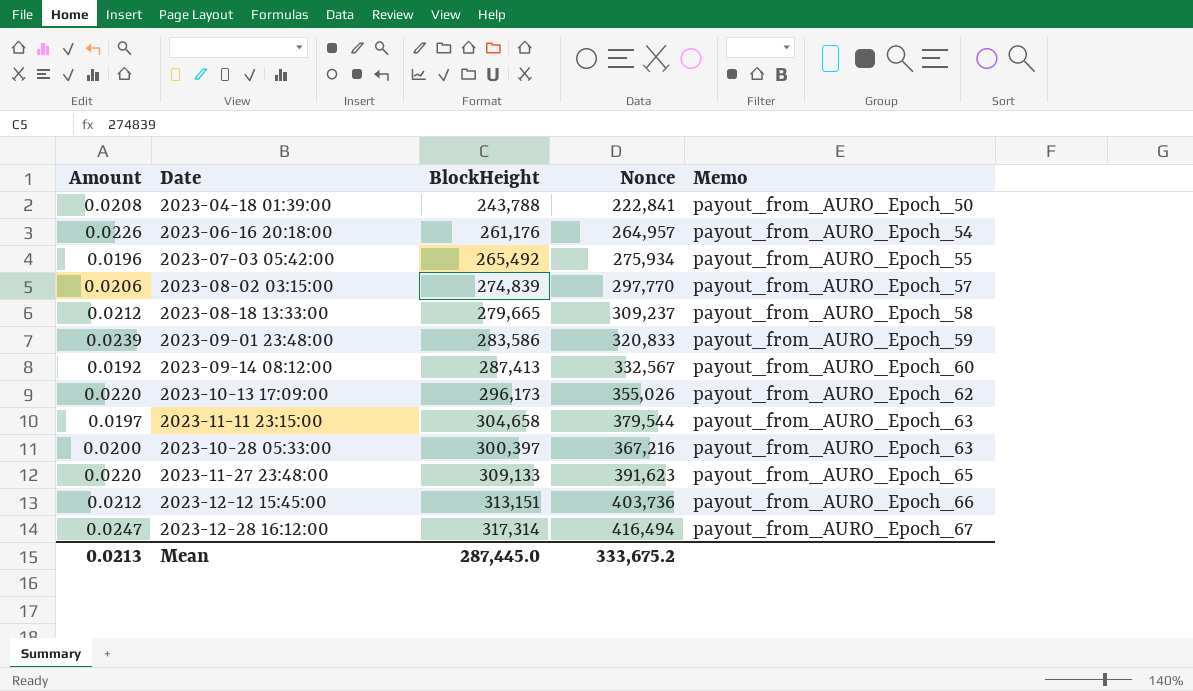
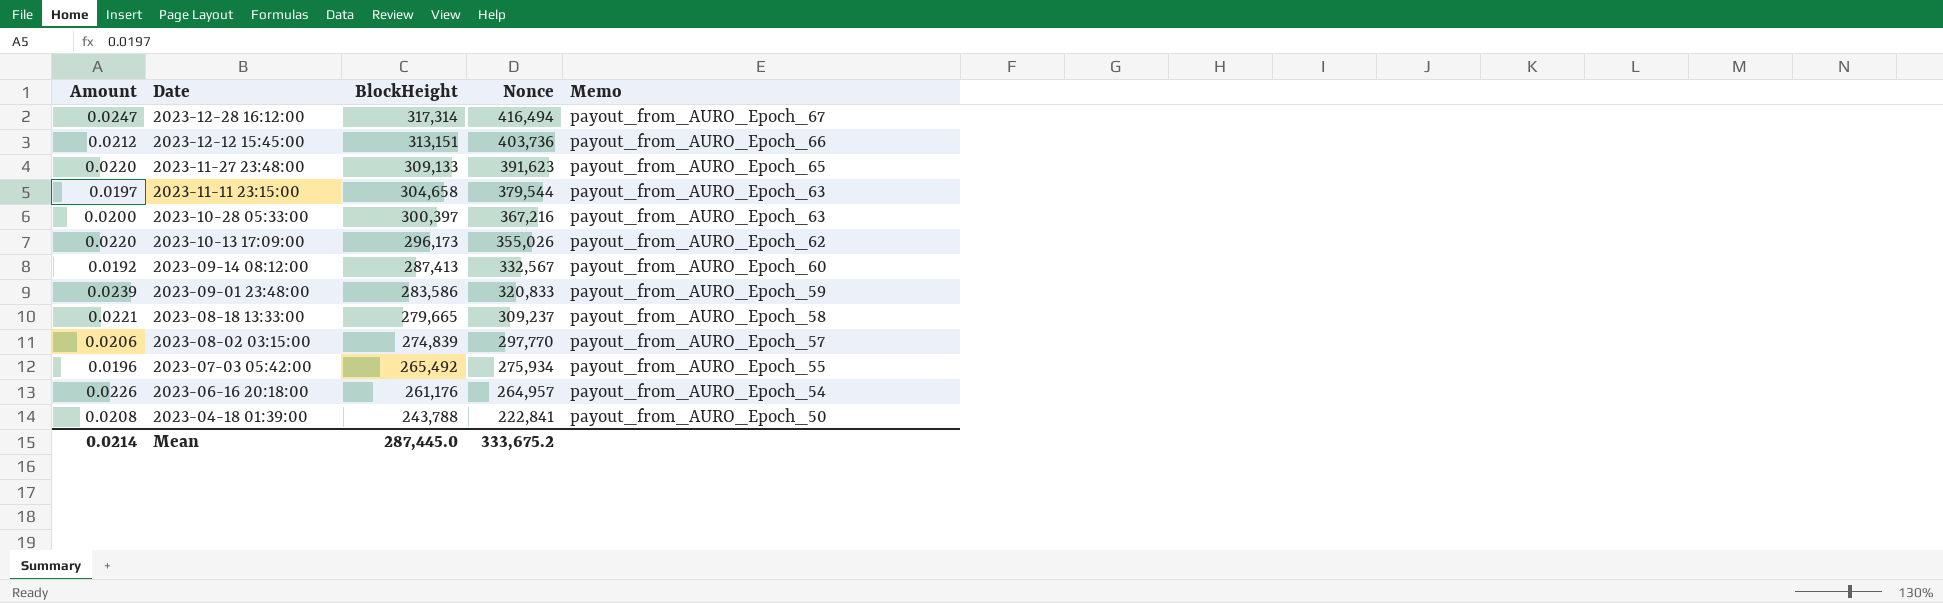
row order: Memo ascending -> Date descending
2023-08-18 13:33:00 | Amount: 0.0212 -> 0.0221
Mean | Amount: 0.0213 -> 0.0214

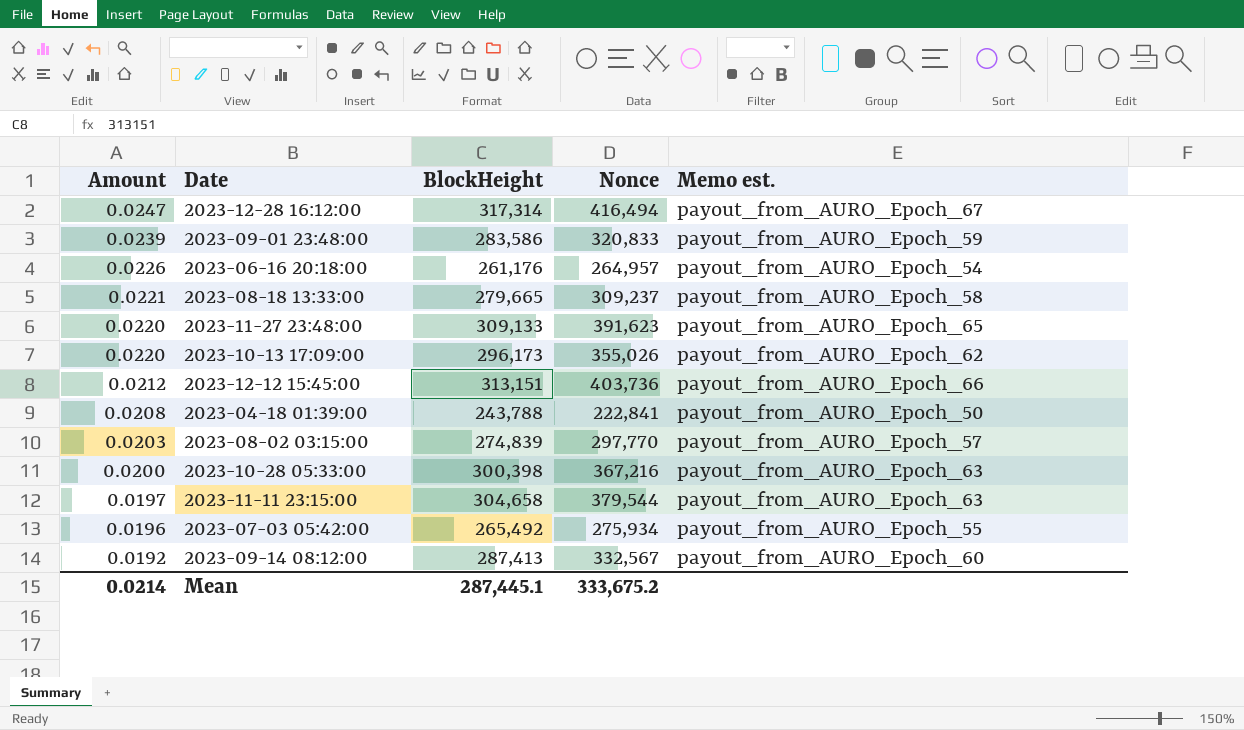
row order: Date descending -> Amount descending
column name: Memo -> Memo est.
2023-08-02 03:15:00 | Amount: 0.0206 -> 0.0203
2023-10-28 05:33:00 | BlockHeight: 300,397 -> 300,398
Mean | BlockHeight: 287,445.0 -> 287,445.1

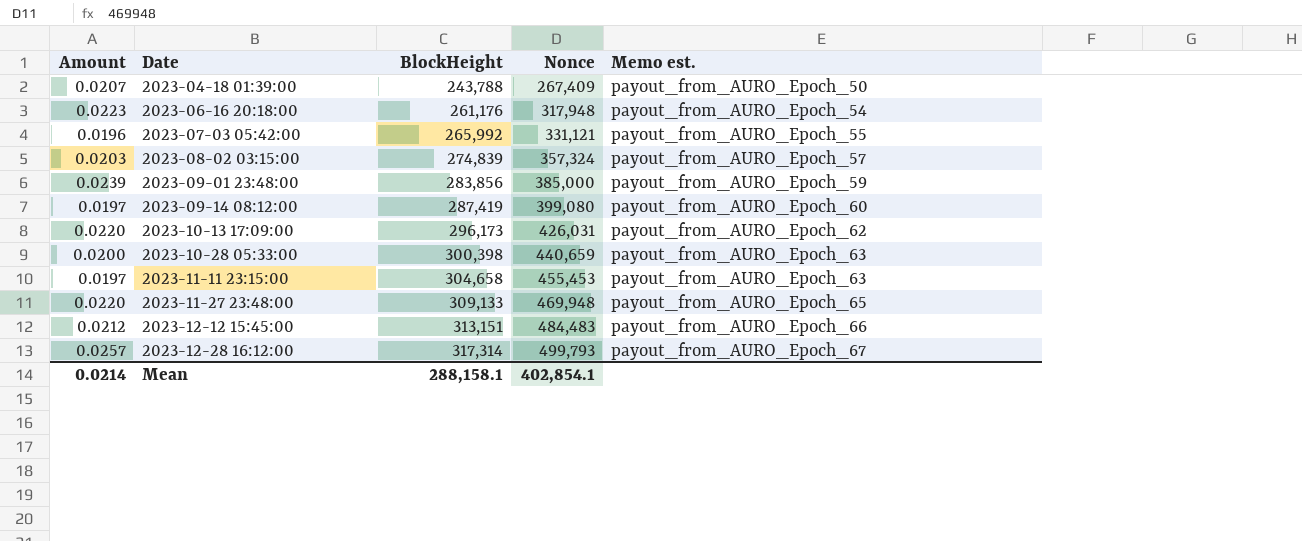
row order: Amount descending -> Date ascending
row 2023-08-18 13:33:00: 0.0221 | 279,665 | 309,237 | payout_from_AURO_Epoch_58 -> none
2023-04-18 01:39:00 | Amount: 0.0208 -> 0.0207
2023-04-18 01:39:00 | Nonce: 222,841 -> 267,409
2023-06-16 20:18:00 | Amount: 0.0226 -> 0.0223
2023-06-16 20:18:00 | Nonce: 264,957 -> 317,948
2023-07-03 05:42:00 | BlockHeight: 265,492 -> 265,992
2023-07-03 05:42:00 | Nonce: 275,934 -> 331,121
2023-08-02 03:15:00 | Nonce: 297,770 -> 357,324
2023-09-01 23:48:00 | BlockHeight: 283,586 -> 283,856
2023-09-01 23:48:00 | Nonce: 320,833 -> 385,000
2023-09-14 08:12:00 | Amount: 0.0192 -> 0.0197
2023-09-14 08:12:00 | BlockHeight: 287,413 -> 287,419
2023-09-14 08:12:00 | Nonce: 332,567 -> 399,080
2023-10-13 17:09:00 | Nonce: 355,026 -> 426,031
2023-10-28 05:33:00 | Nonce: 367,216 -> 440,659
2023-11-11 23:15:00 | Nonce: 379,544 -> 455,453
2023-11-27 23:48:00 | Nonce: 391,623 -> 469,948
2023-12-12 15:45:00 | Nonce: 403,736 -> 484,483
2023-12-28 16:12:00 | Amount: 0.0247 -> 0.0257
2023-12-28 16:12:00 | Nonce: 416,494 -> 499,793
Mean | BlockHeight: 287,445.1 -> 288,158.1
Mean | Nonce: 333,675.2 -> 402,854.1

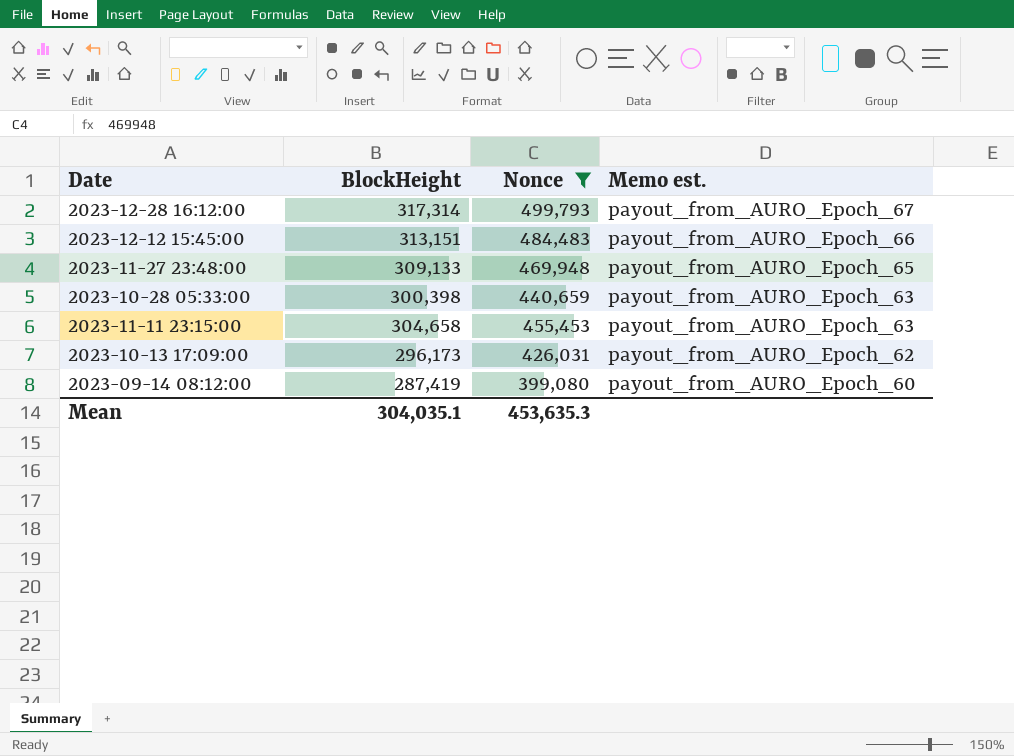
filter: none -> Nonce >= 399,080
row order: Date ascending -> Memo est. descending
column Amount | position: 1 -> none
Mean | BlockHeight: 288,158.1 -> 304,035.1
Mean | Nonce: 402,854.1 -> 453,635.3

